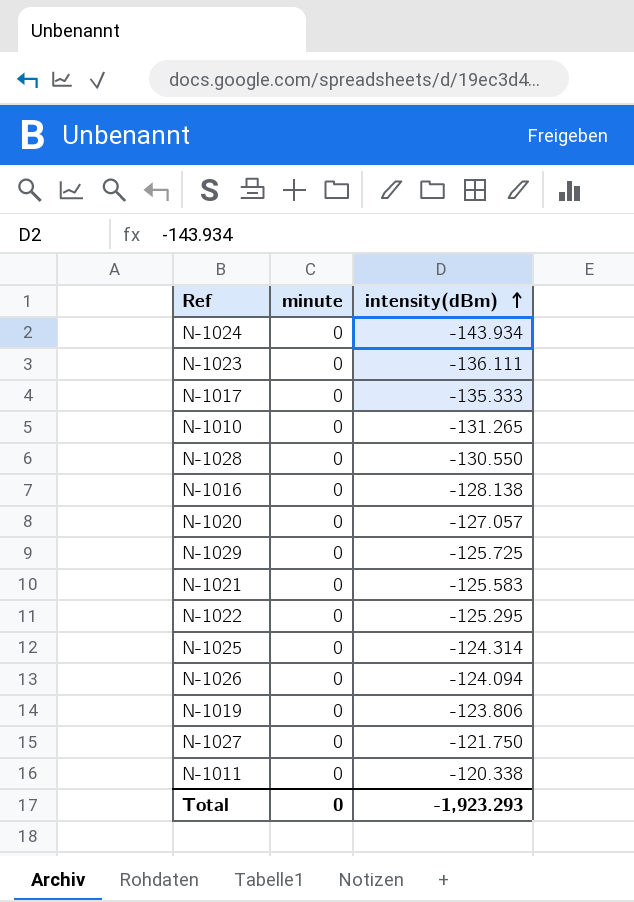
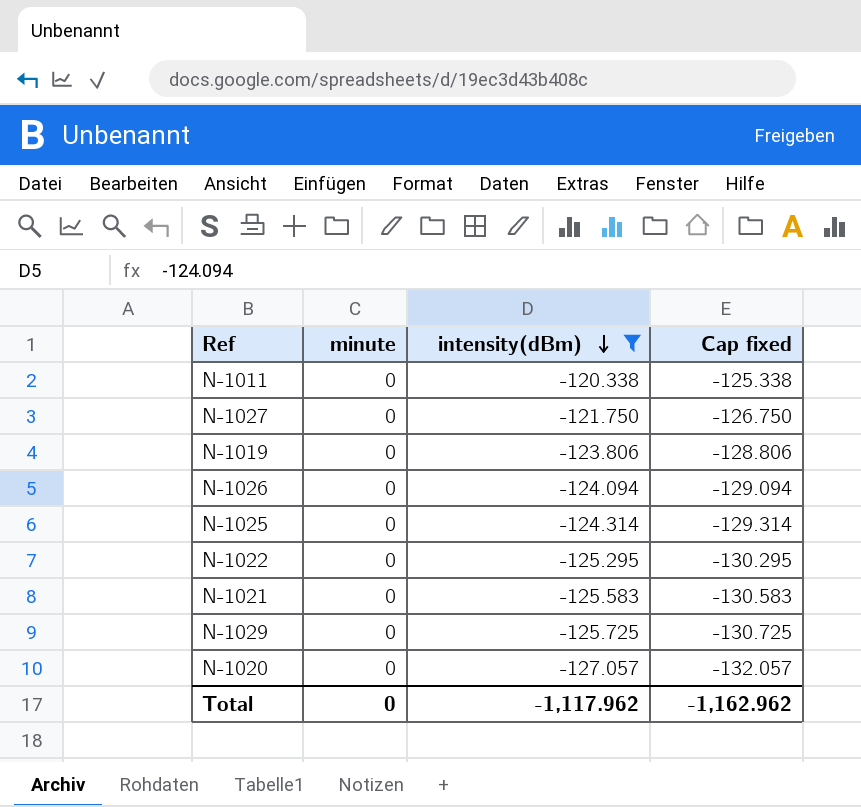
filter: none -> intensity(dBm) >= -127.057
row order: intensity(dBm) ascending -> intensity(dBm) descending
column Cap fixed | formula: none -> [intensity(dBm)] - 5
Total | intensity(dBm): -1,923.293 -> -1,117.962

